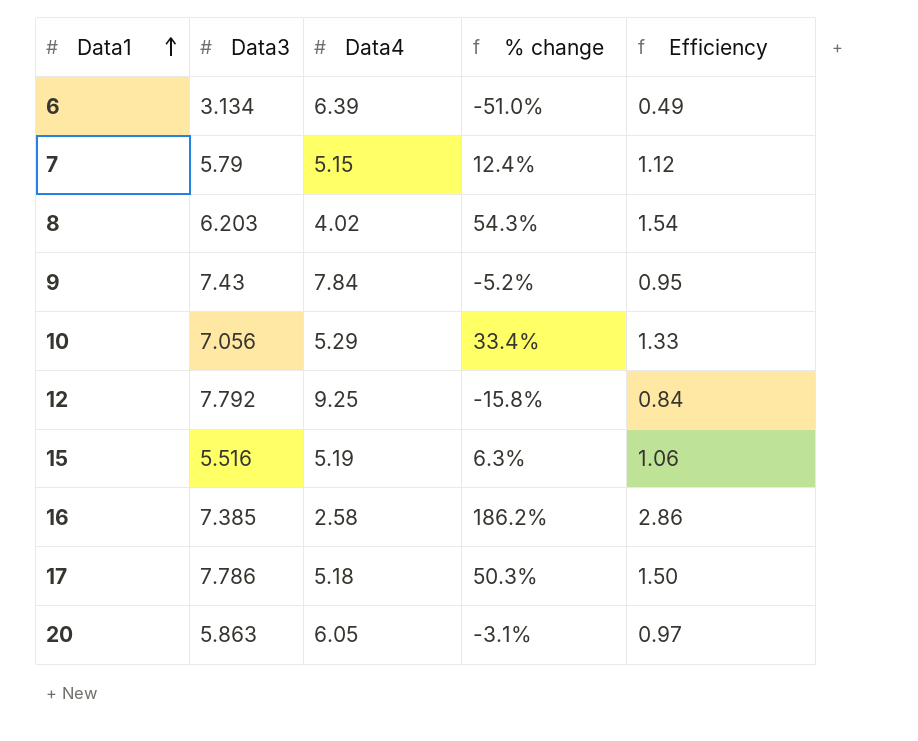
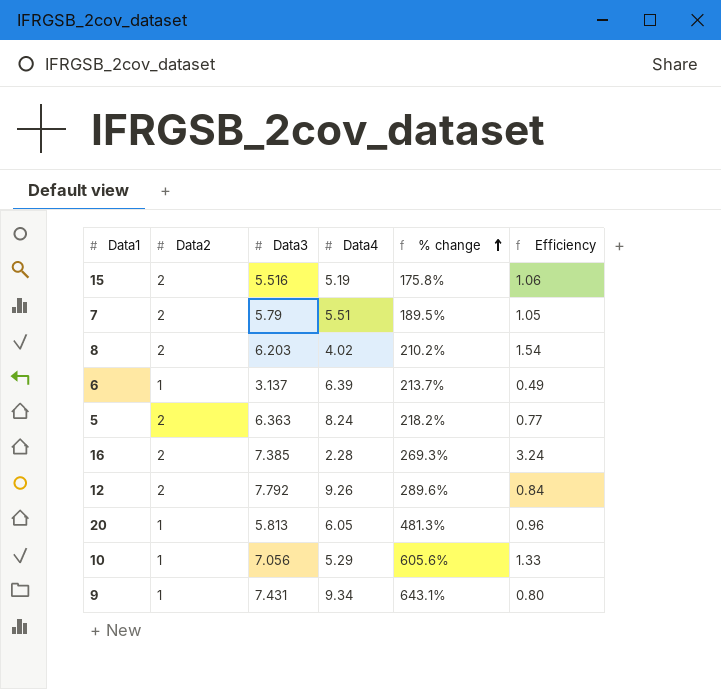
row order: Data1 ascending -> % change ascending
column Data2 | position: none -> 2
column % change | formula: ([Data3] - [Data4]) / [Data4] -> ([Data3] - [Data2]) / [Data2]
row 17: 7.786 | 5.18 | 50.3% | 1.50 -> none
7 | Data4: 5.15 -> 5.51
7 | Efficiency: 1.12 -> 1.05
6 | Data3: 3.134 -> 3.137
row 5: none -> 2 | 6.363 | 8.24 | 218.2% | 0.77
16 | Data4: 2.58 -> 2.28
16 | Efficiency: 2.86 -> 3.24
12 | Data4: 9.25 -> 9.26
20 | Data3: 5.863 -> 5.813
20 | Efficiency: 0.97 -> 0.96
9 | Data3: 7.43 -> 7.431
9 | Data4: 7.84 -> 9.34
9 | Efficiency: 0.95 -> 0.80

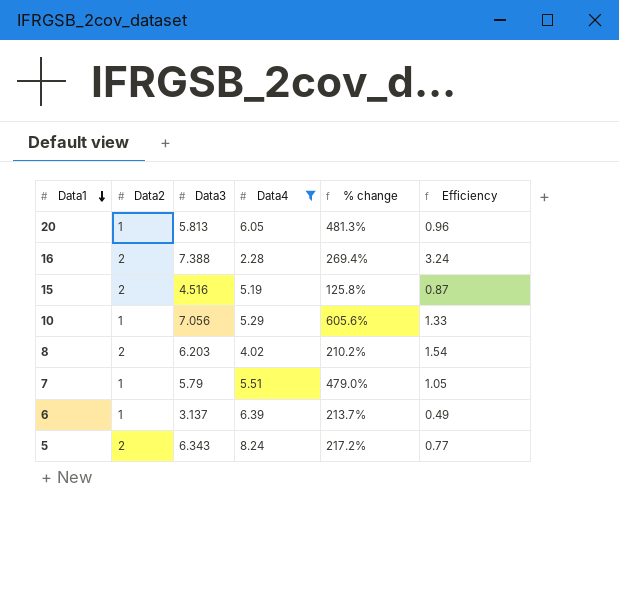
filter: none -> Data4 <= 8.24
row order: % change ascending -> Data1 descending
16 | Data3: 7.385 -> 7.388
16 | % change: 269.3% -> 269.4%
15 | Data3: 5.516 -> 4.516
15 | % change: 175.8% -> 125.8%
15 | Efficiency: 1.06 -> 0.87
7 | Data2: 2 -> 1
7 | % change: 189.5% -> 479.0%
5 | Data3: 6.363 -> 6.343
5 | % change: 218.2% -> 217.2%

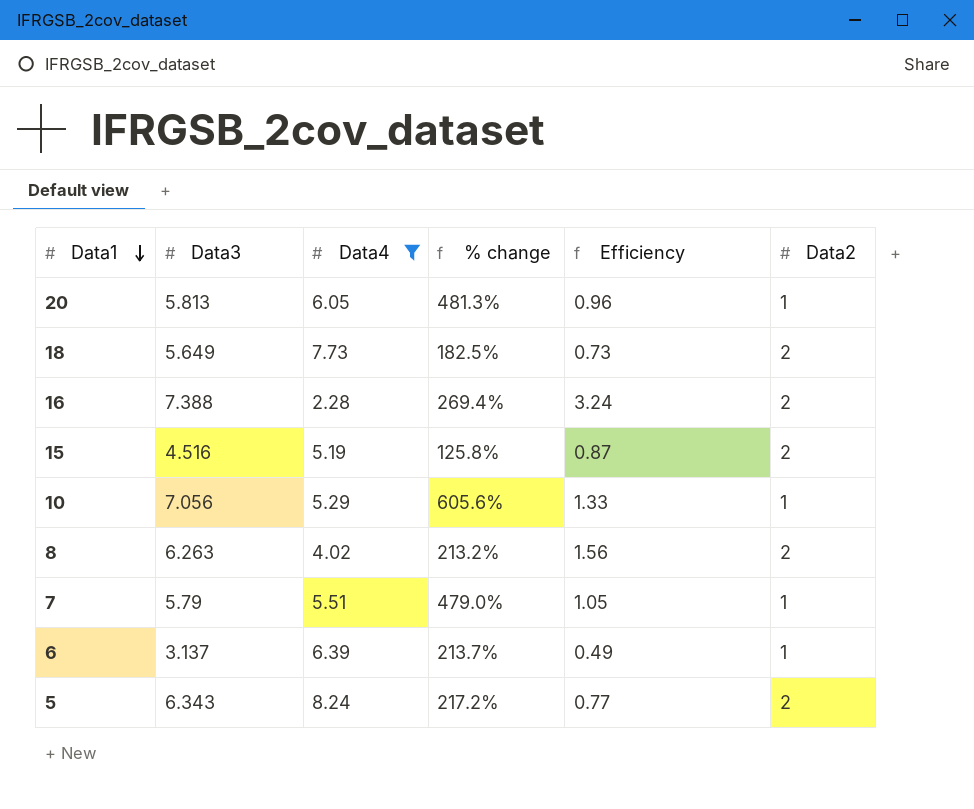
column Data2 | position: 2 -> 6
row 18: none -> 5.649 | 7.73 | 182.5% | 0.73 | 2
8 | Data3: 6.203 -> 6.263
8 | % change: 210.2% -> 213.2%
8 | Efficiency: 1.54 -> 1.56

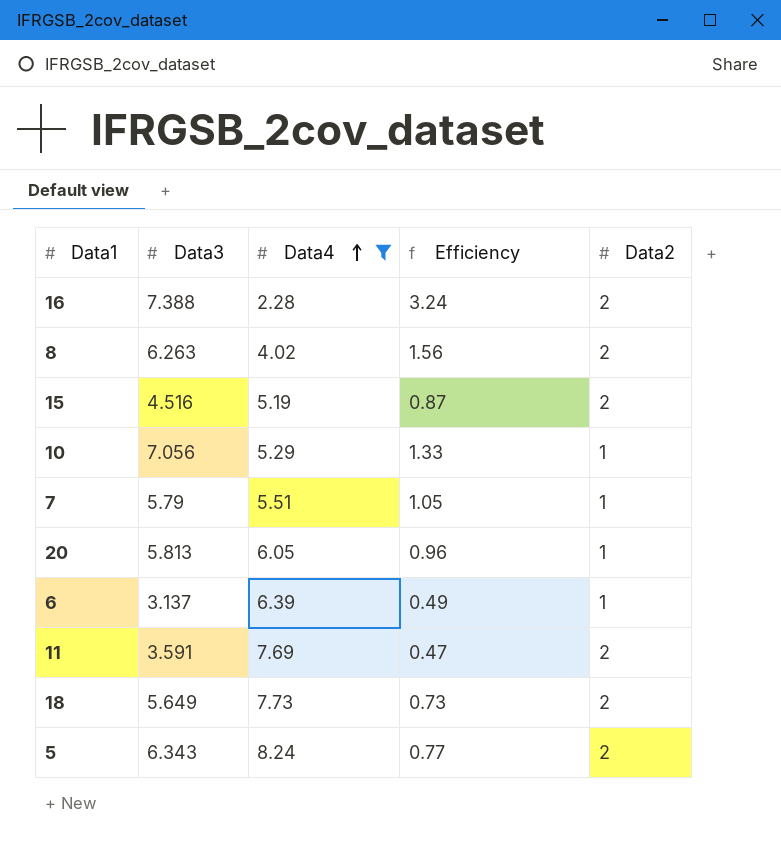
row order: Data1 descending -> Data4 ascending
column % change | formula: ([Data3] - [Data2]) / [Data2] -> none
row 11: none -> 3.591 | 7.69 | 0.47 | 2

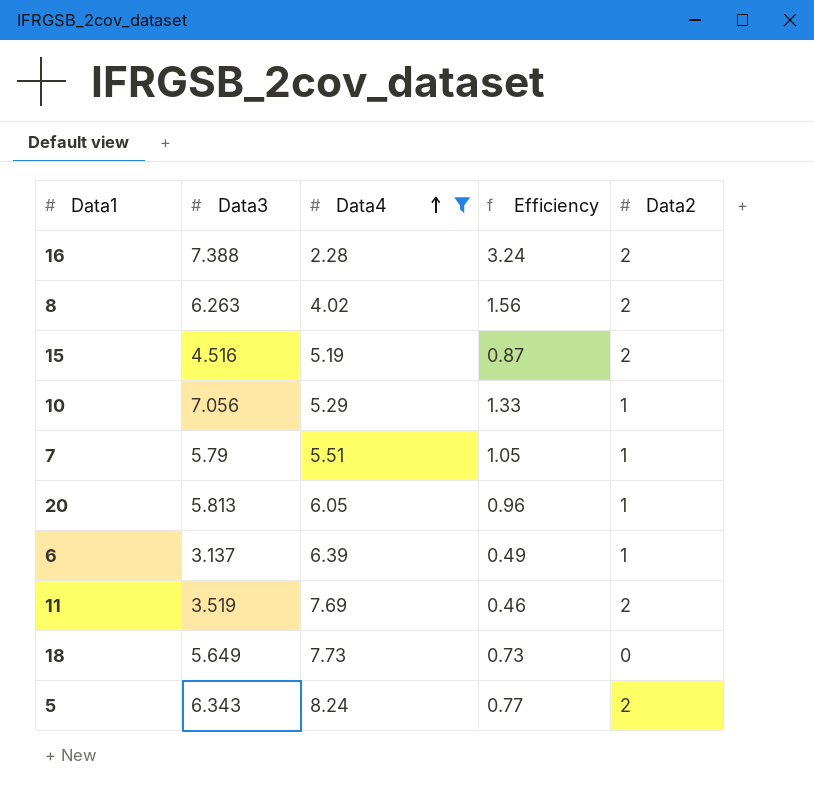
11 | Data3: 3.591 -> 3.519
11 | Efficiency: 0.47 -> 0.46
18 | Data2: 2 -> 0

